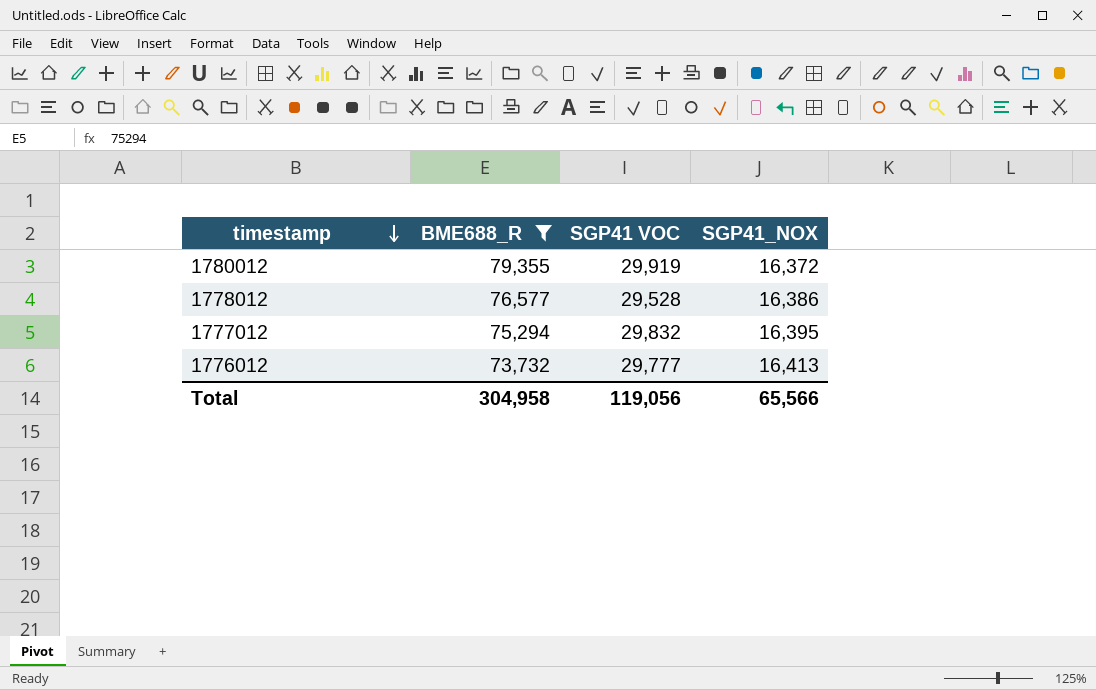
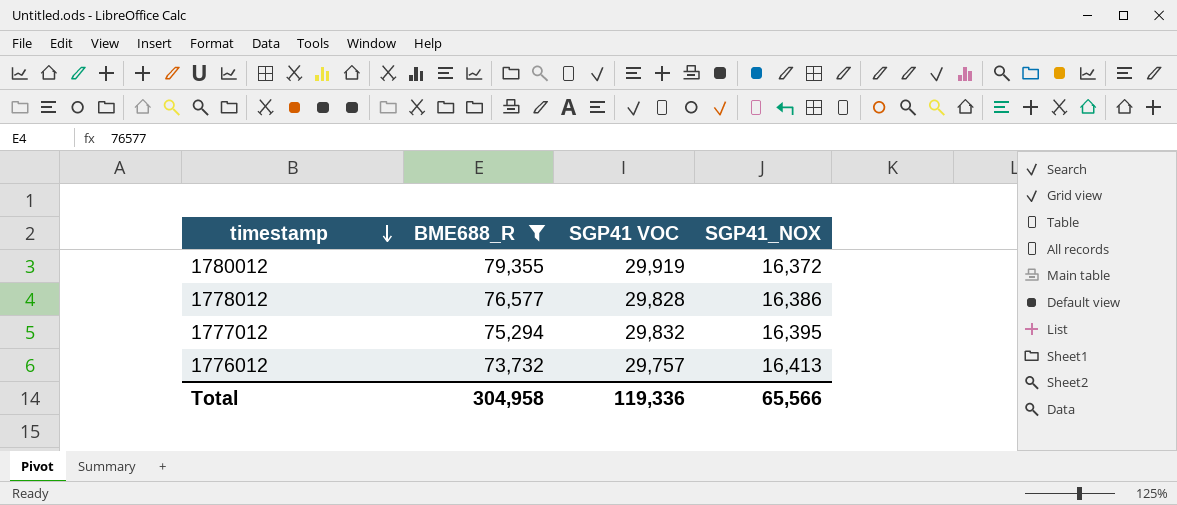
1778012 | SGP41 VOC: 29,528 -> 29,828
1776012 | SGP41 VOC: 29,777 -> 29,757
Total | SGP41 VOC: 119,056 -> 119,336

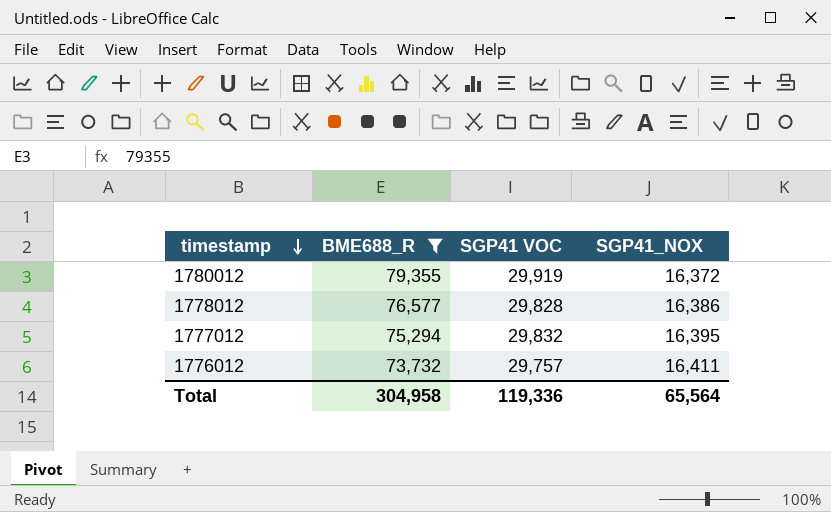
1776012 | SGP41_NOX: 16,413 -> 16,411
Total | SGP41_NOX: 65,566 -> 65,564

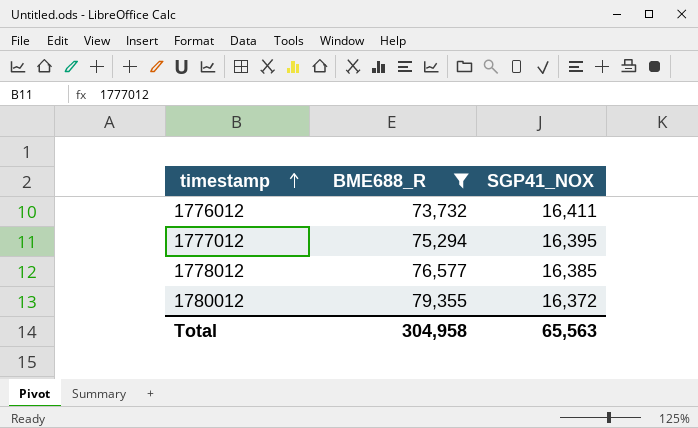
row order: timestamp descending -> timestamp ascending
column SGP41 VOC | position: 3 -> none
1778012 | SGP41_NOX: 16,386 -> 16,385
Total | SGP41_NOX: 65,564 -> 65,563

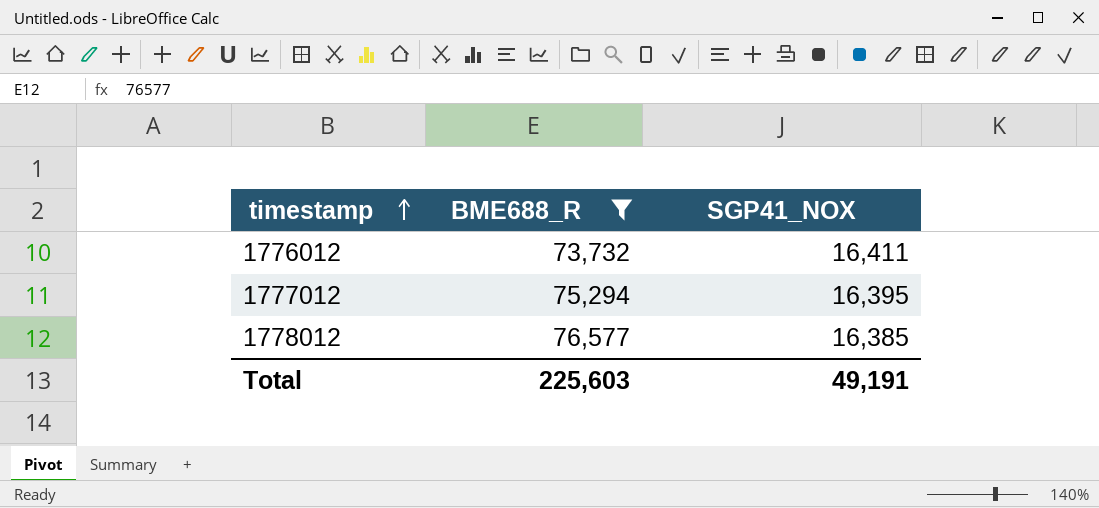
row 1780012: 79,355 | 16,372 -> none
Total | BME688_R: 304,958 -> 225,603
Total | SGP41_NOX: 65,563 -> 49,191

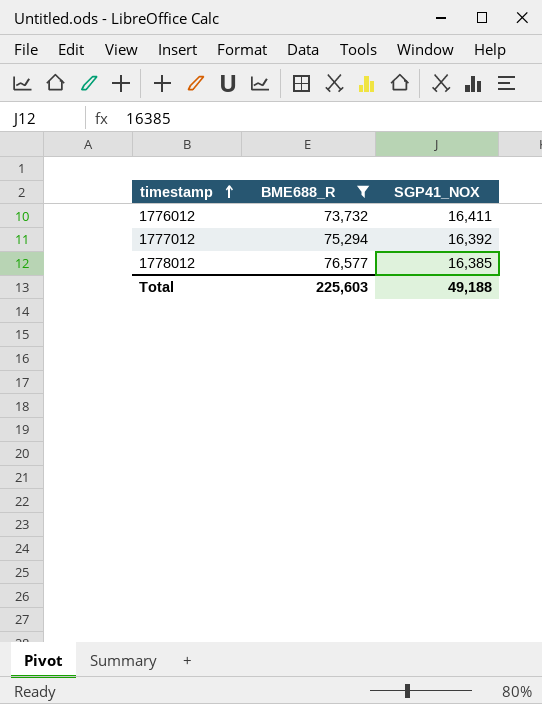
1777012 | SGP41_NOX: 16,395 -> 16,392
Total | SGP41_NOX: 49,191 -> 49,188

